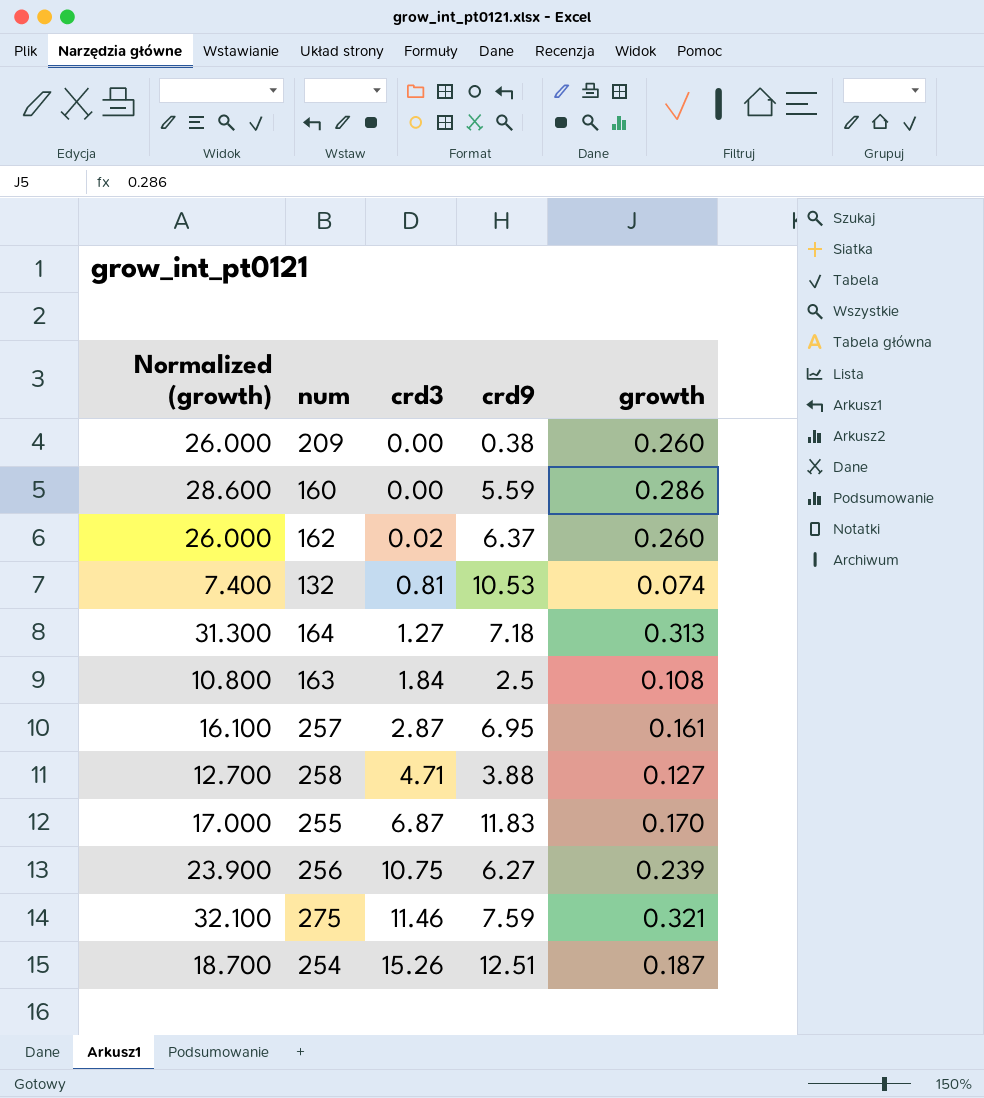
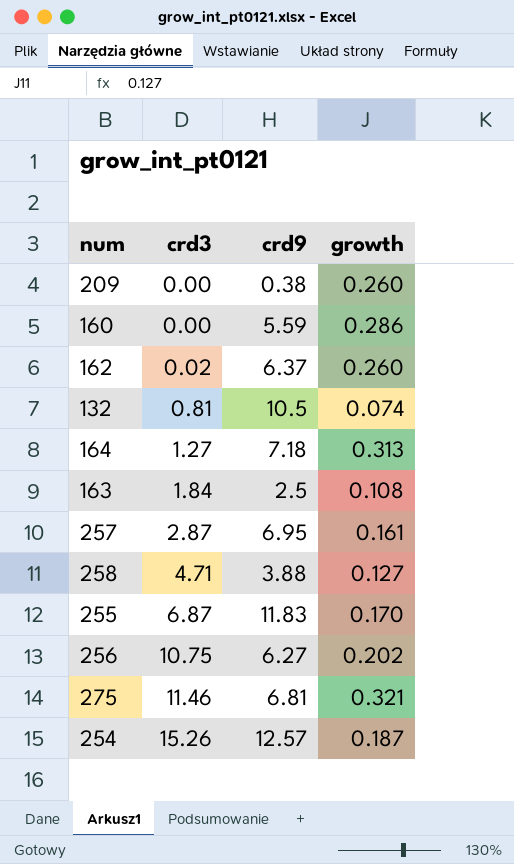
column Normalized (growth) | formula: [growth] * 100 -> none
132 | crd9: 10.53 -> 10.5
256 | growth: 0.239 -> 0.202
275 | crd9: 7.59 -> 6.81
254 | crd9: 12.51 -> 12.57

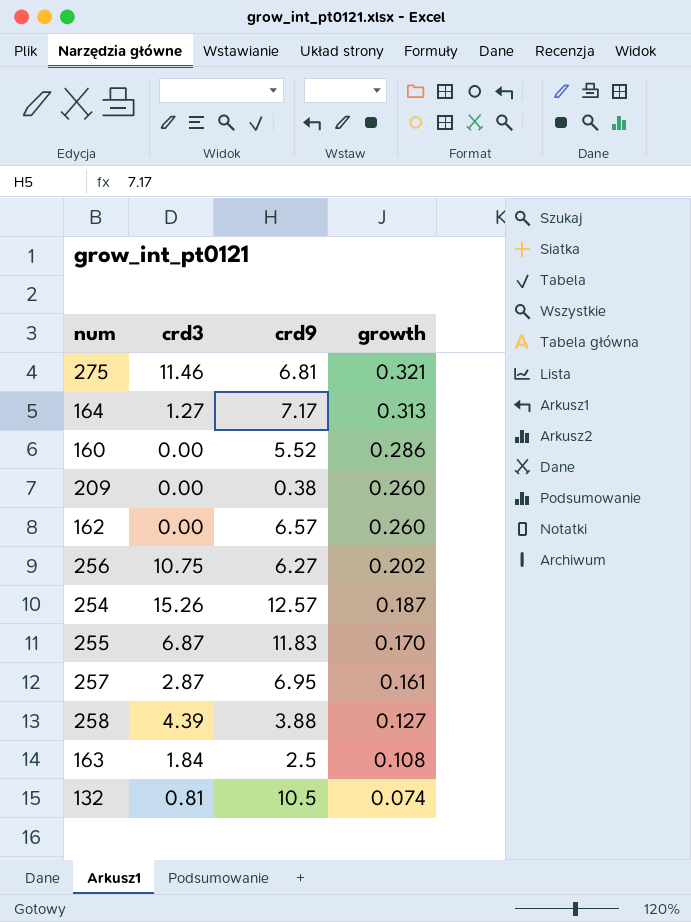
row order: crd3 ascending -> growth descending
164 | crd9: 7.18 -> 7.17
160 | crd9: 5.59 -> 5.52
162 | crd3: 0.02 -> 0.00
162 | crd9: 6.37 -> 6.57
258 | crd3: 4.71 -> 4.39

